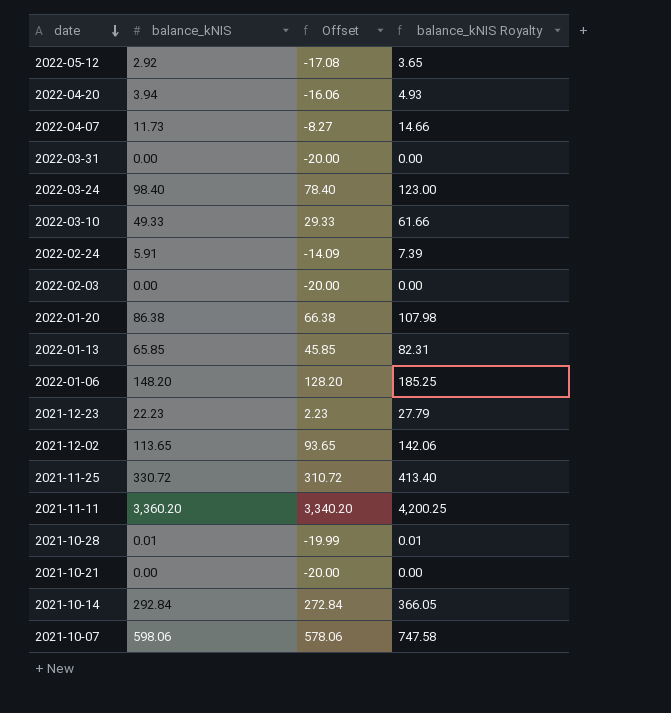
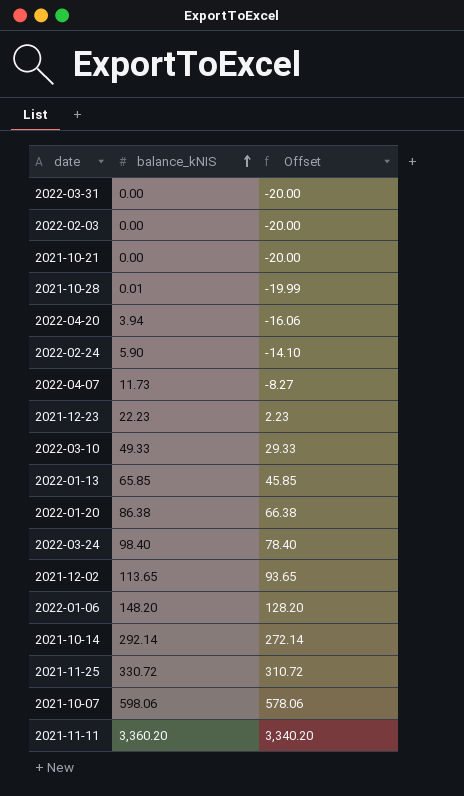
row order: date descending -> balance_kNIS ascending
column balance_kNIS Royalty | formula: [balance_kNIS] * 1.25 -> none
row 2022-05-12: 2.92 | -17.08 | 3.65 -> none
2022-02-24 | balance_kNIS: 5.91 -> 5.90
2022-02-24 | Offset: -14.09 -> -14.10
2021-10-14 | balance_kNIS: 292.84 -> 292.14
2021-10-14 | Offset: 272.84 -> 272.14

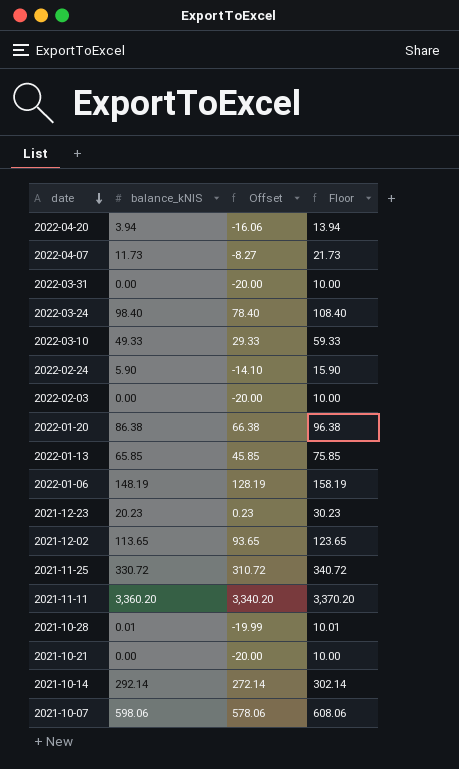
row order: balance_kNIS ascending -> date descending
column Floor | formula: none -> [balance_kNIS] + 10
2022-01-06 | balance_kNIS: 148.20 -> 148.19
2022-01-06 | Offset: 128.20 -> 128.19
2021-12-23 | balance_kNIS: 22.23 -> 20.23
2021-12-23 | Offset: 2.23 -> 0.23

